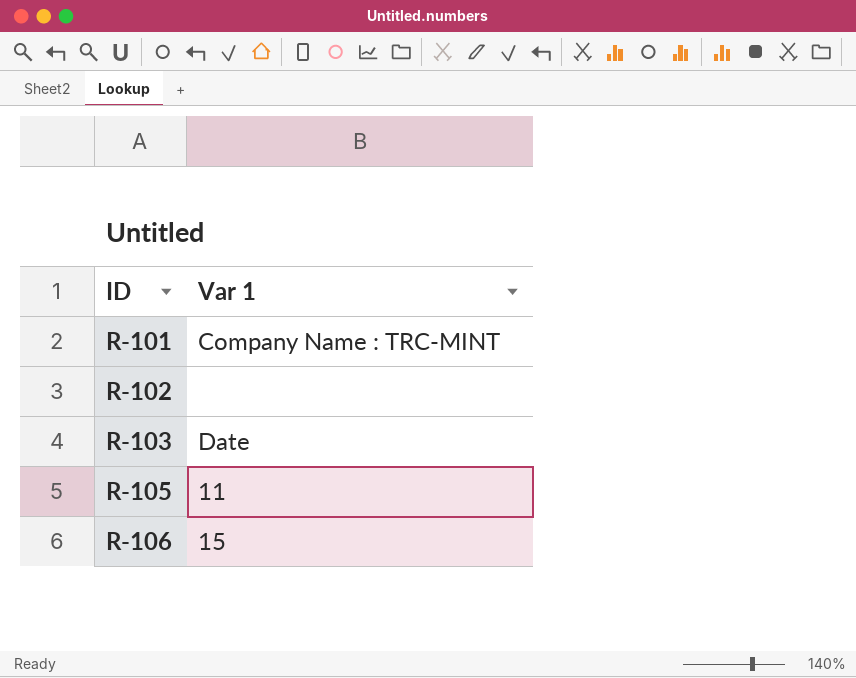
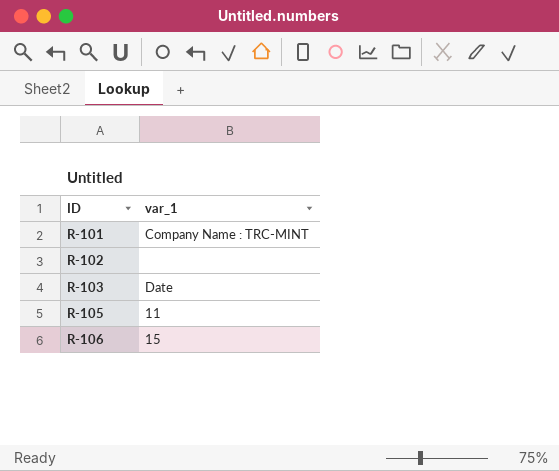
column name: Var 1 -> var_1

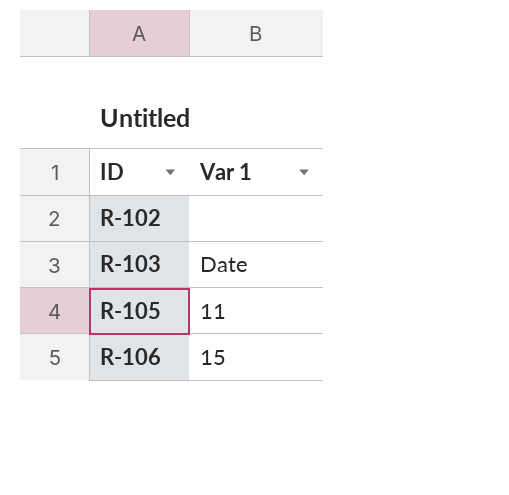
column name: var_1 -> Var 1
row R-101: Company Name : TRC-MINT -> none

